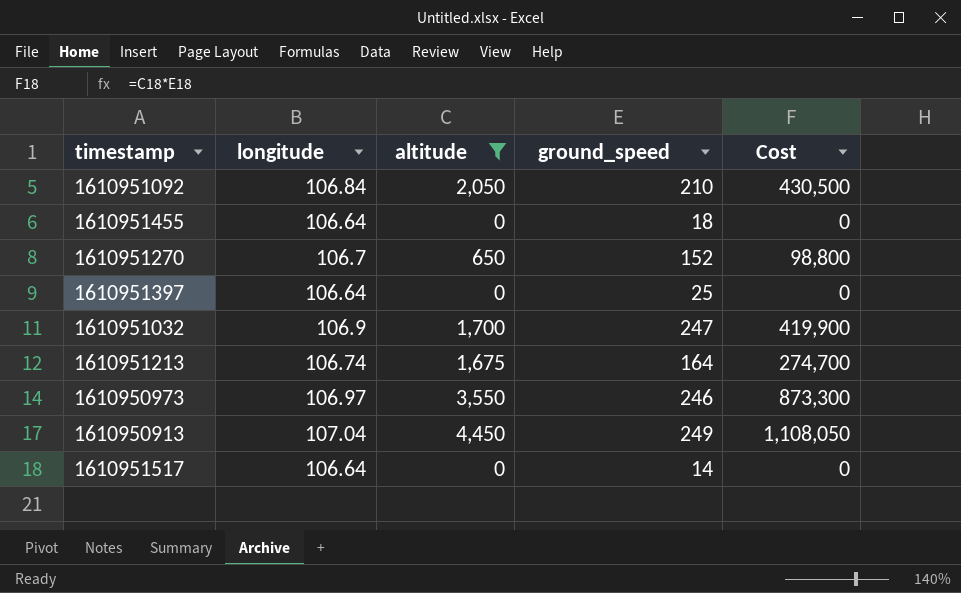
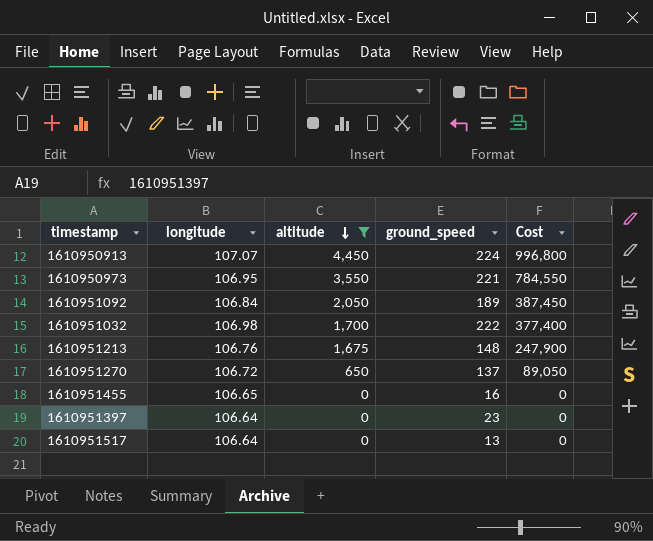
row order: none -> altitude descending
1610950913 | longitude: 107.04 -> 107.07
1610950913 | ground_speed: 249 -> 224
1610950913 | Cost: 1,108,050 -> 996,800
1610950973 | longitude: 106.97 -> 106.95
1610950973 | ground_speed: 246 -> 221
1610950973 | Cost: 873,300 -> 784,550
1610951092 | ground_speed: 210 -> 189
1610951092 | Cost: 430,500 -> 387,450
1610951032 | longitude: 106.9 -> 106.98
1610951032 | ground_speed: 247 -> 222
1610951032 | Cost: 419,900 -> 377,400
1610951213 | longitude: 106.74 -> 106.76
1610951213 | ground_speed: 164 -> 148
1610951213 | Cost: 274,700 -> 247,900
1610951270 | longitude: 106.7 -> 106.72
1610951270 | ground_speed: 152 -> 137
1610951270 | Cost: 98,800 -> 89,050
1610951455 | longitude: 106.64 -> 106.65
1610951455 | ground_speed: 18 -> 16
1610951397 | ground_speed: 25 -> 23
1610951517 | ground_speed: 14 -> 13

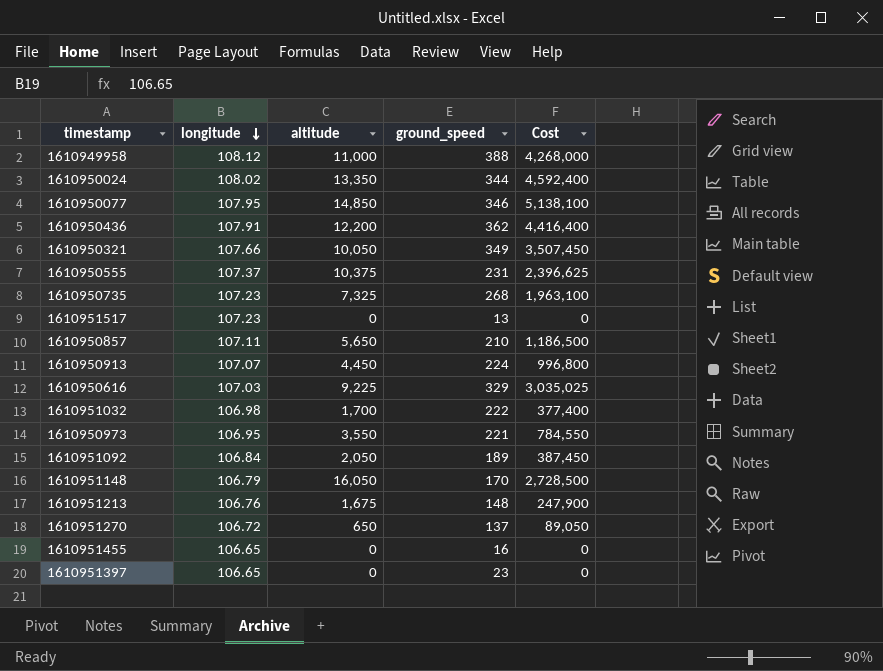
filter: altitude <= 4,450 -> none
row order: altitude descending -> longitude descending
1610951517 | longitude: 106.64 -> 107.23
1610951397 | longitude: 106.64 -> 106.65

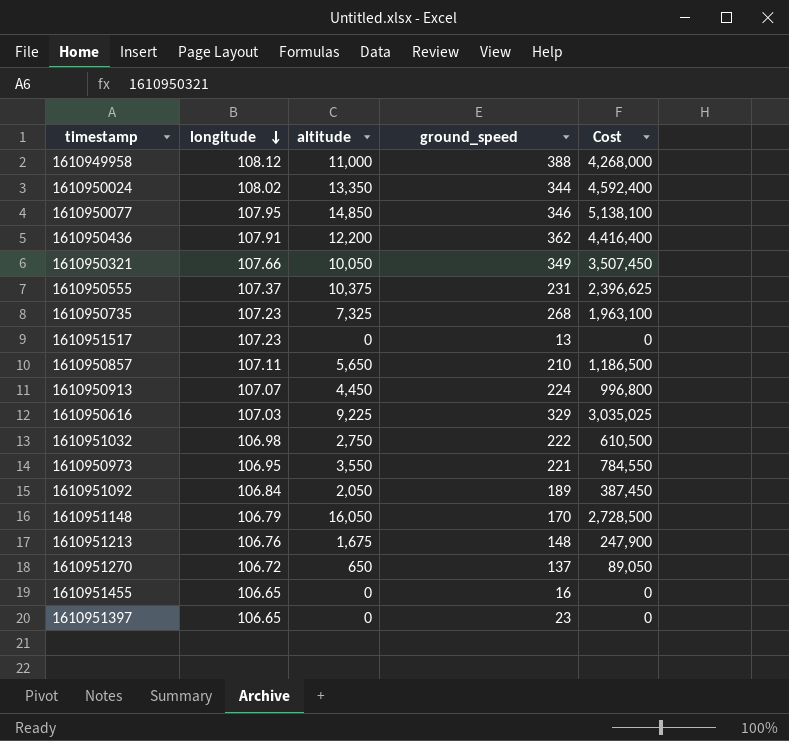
1610951032 | altitude: 1,700 -> 2,750
1610951032 | Cost: 377,400 -> 610,500

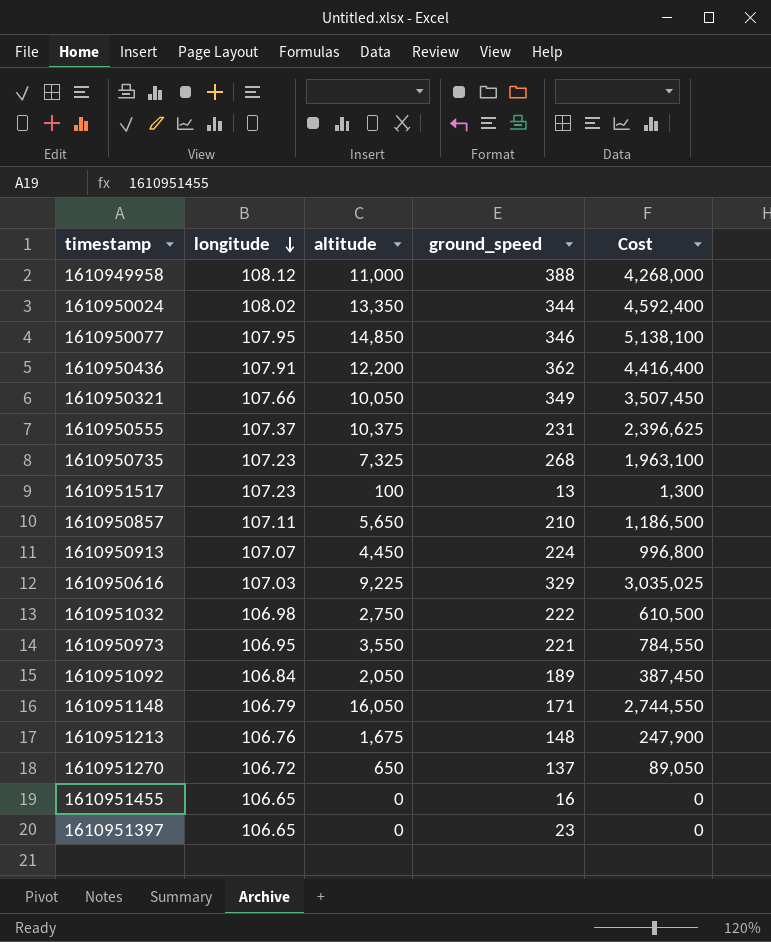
1610951517 | altitude: 0 -> 100
1610951517 | Cost: 0 -> 1,300
1610951148 | ground_speed: 170 -> 171
1610951148 | Cost: 2,728,500 -> 2,744,550

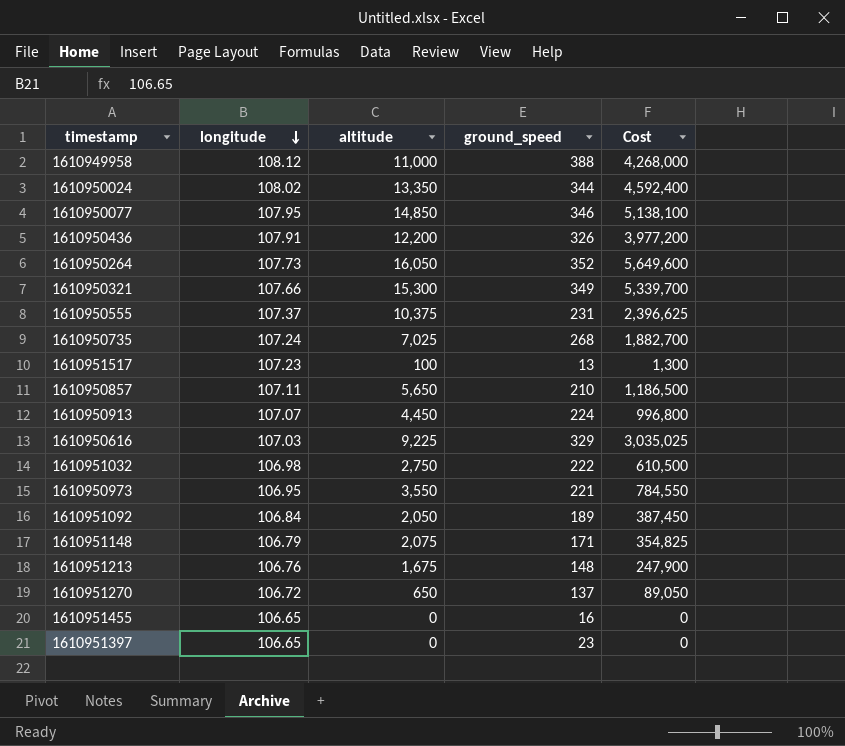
1610950436 | ground_speed: 362 -> 326
1610950436 | Cost: 4,416,400 -> 3,977,200
row 1610950264: none -> 107.73 | 16,050 | 352 | 5,649,600
1610950321 | altitude: 10,050 -> 15,300
1610950321 | Cost: 3,507,450 -> 5,339,700
1610950735 | longitude: 107.23 -> 107.24
1610950735 | altitude: 7,325 -> 7,025
1610950735 | Cost: 1,963,100 -> 1,882,700
1610951148 | altitude: 16,050 -> 2,075
1610951148 | Cost: 2,744,550 -> 354,825

